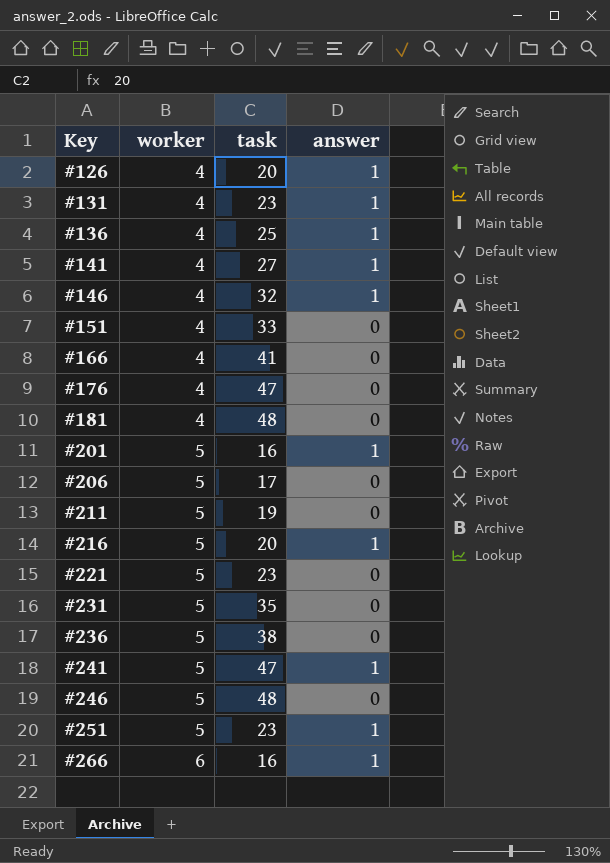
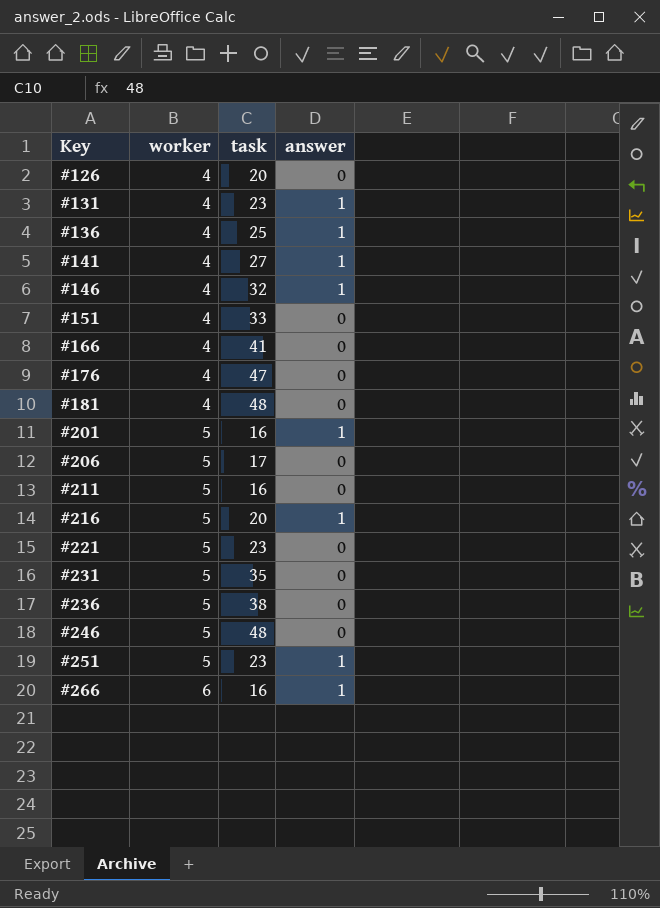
row #241: 5 | 47 | 1 -> none
#126 | answer: 1 -> 0
#211 | task: 19 -> 16

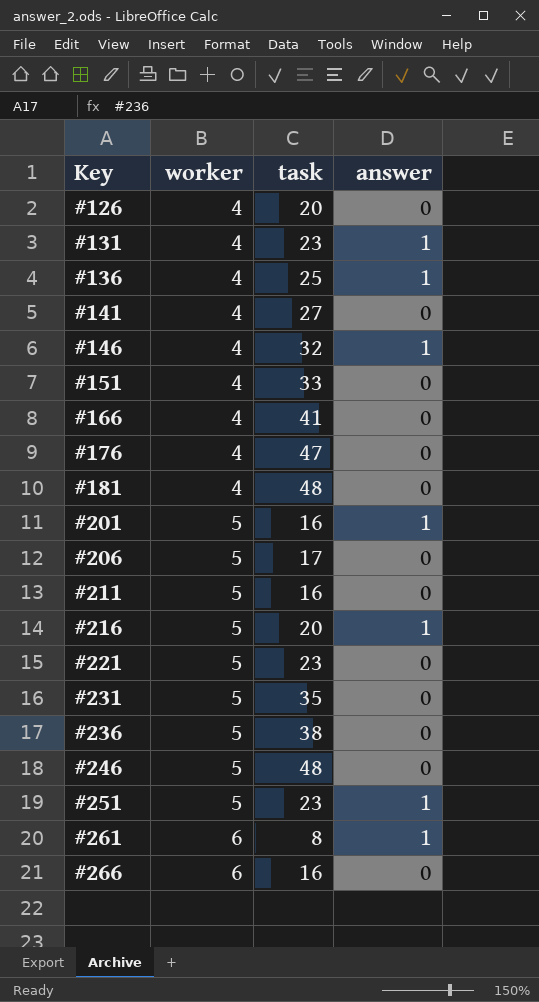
#141 | answer: 1 -> 0
row #261: none -> 6 | 8 | 1
#266 | answer: 1 -> 0

